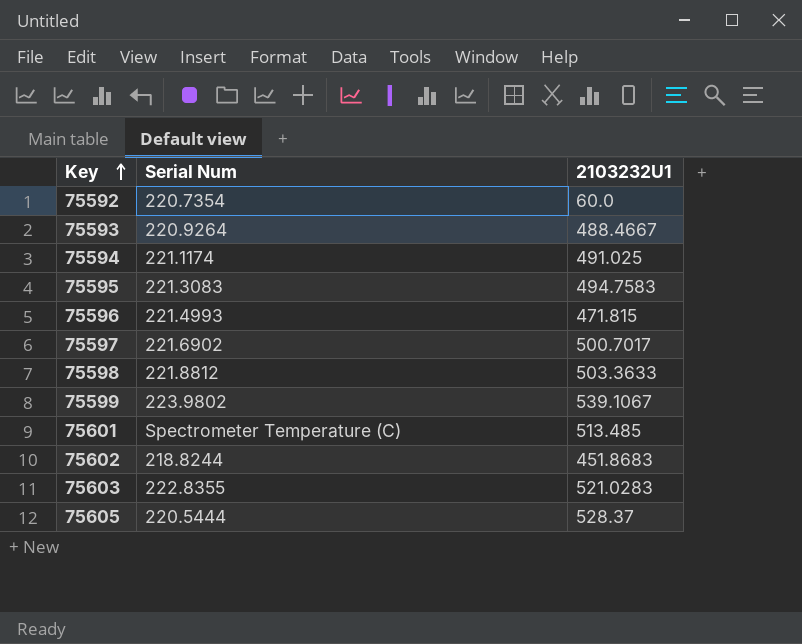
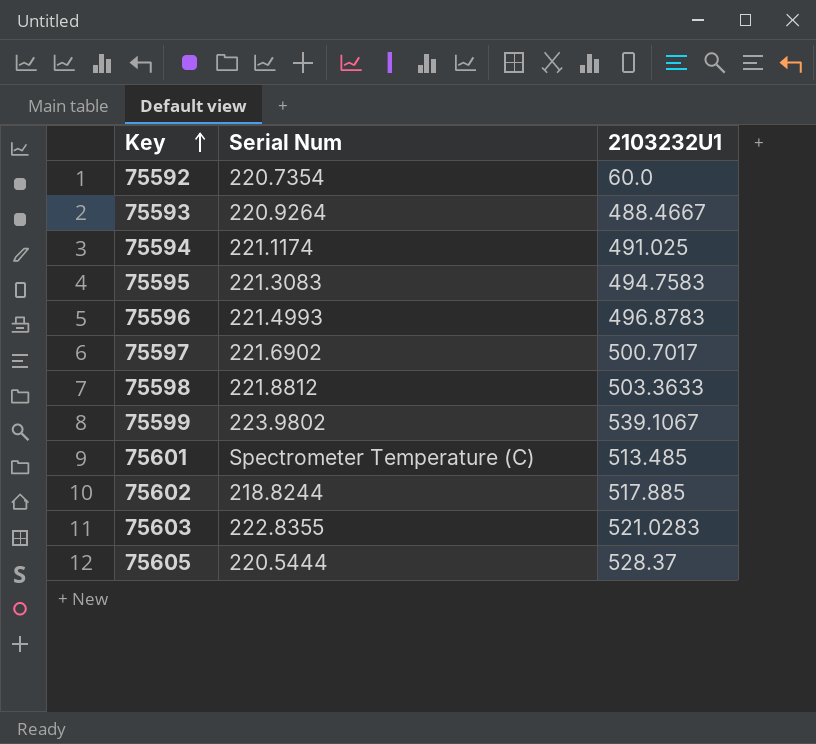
75596 | 2103232U1: 471.815 -> 496.8783
75602 | 2103232U1: 451.8683 -> 517.885

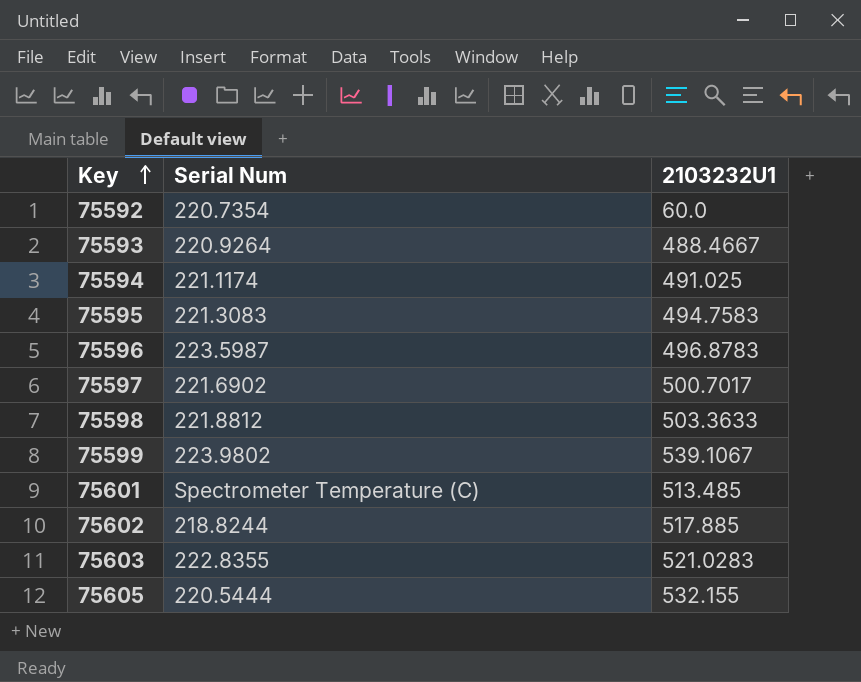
75596 | Serial Num: 221.4993 -> 223.5987
75605 | 2103232U1: 528.37 -> 532.155

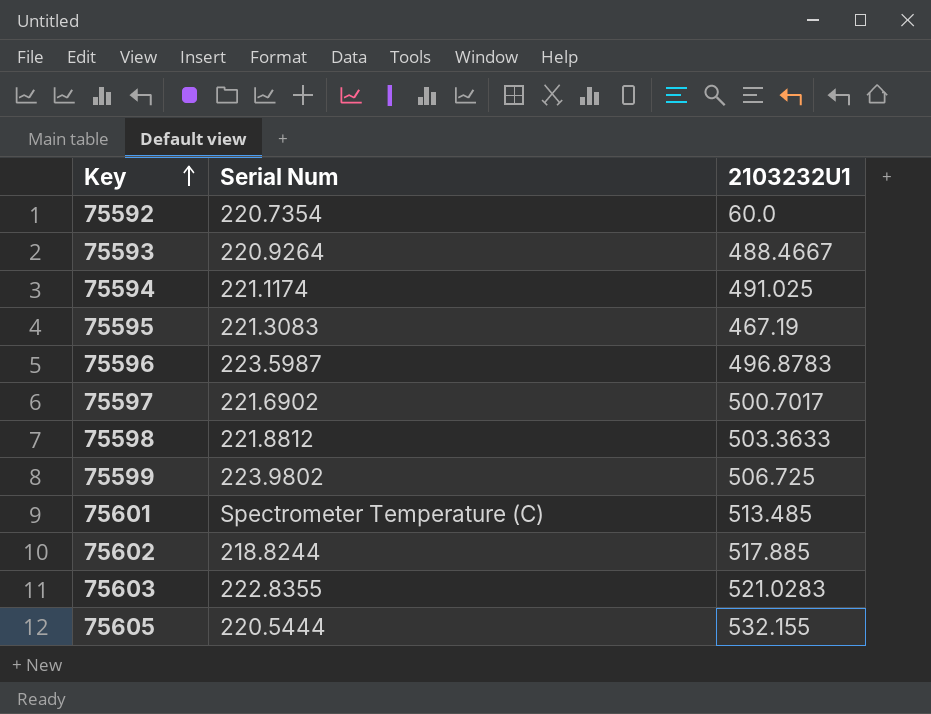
75595 | 2103232U1: 494.7583 -> 467.19
75599 | 2103232U1: 539.1067 -> 506.725

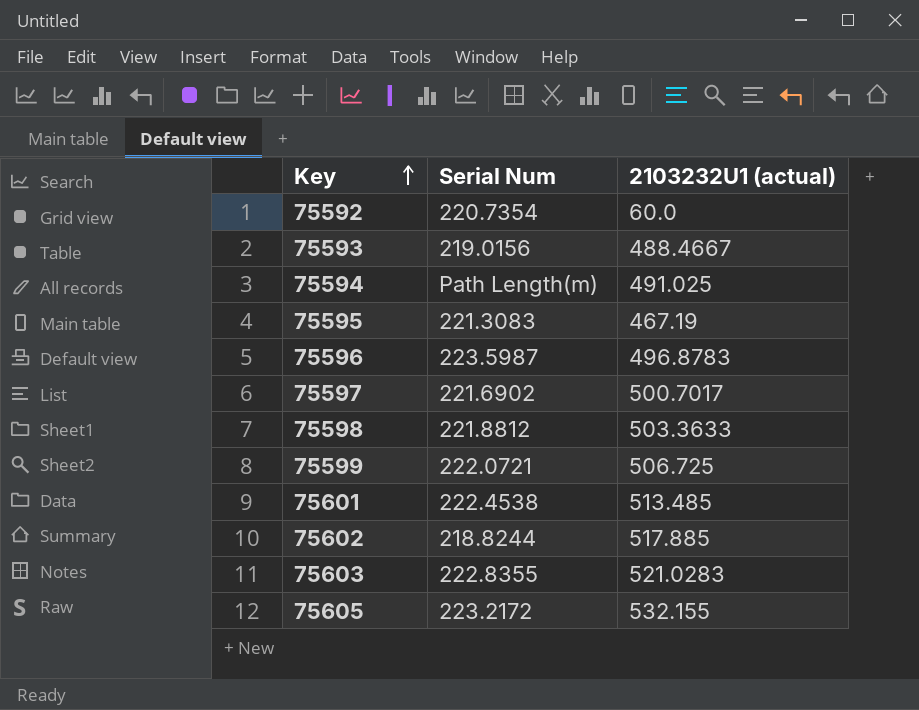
column name: 2103232U1 -> 2103232U1 (actual)
75593 | Serial Num: 220.9264 -> 219.0156
75594 | Serial Num: 221.1174 -> Path Length(m)
75599 | Serial Num: 223.9802 -> 222.0721
75601 | Serial Num: Spectrometer Temperature (C) -> 222.4538
75605 | Serial Num: 220.5444 -> 223.2172

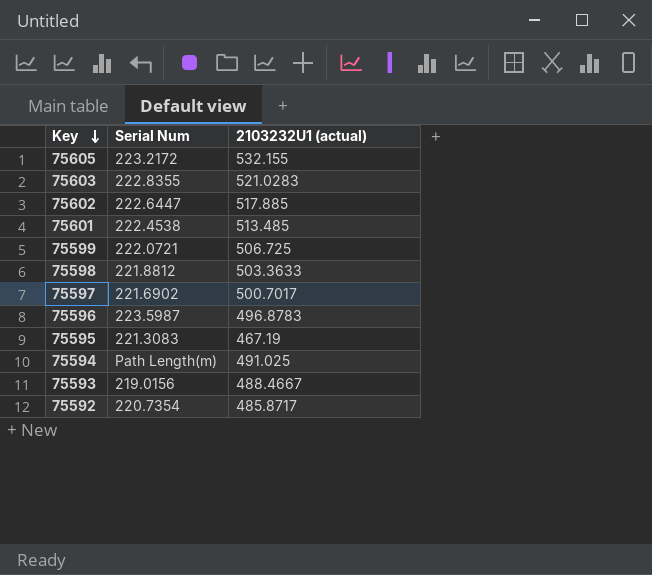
row order: Key ascending -> Key descending
75602 | Serial Num: 218.8244 -> 222.6447
75592 | 2103232U1 (actual): 60.0 -> 485.8717

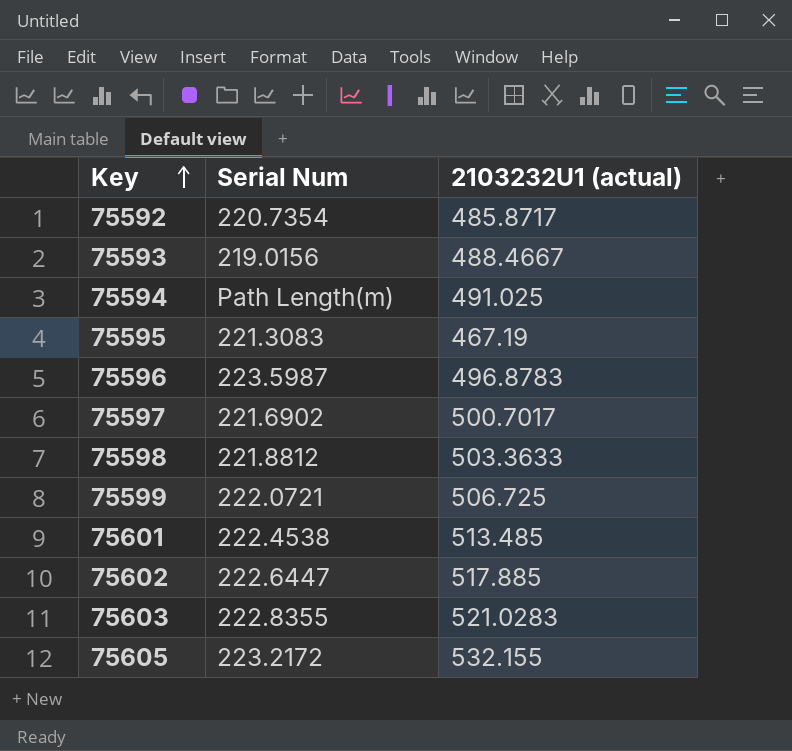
row order: Key descending -> Key ascending

